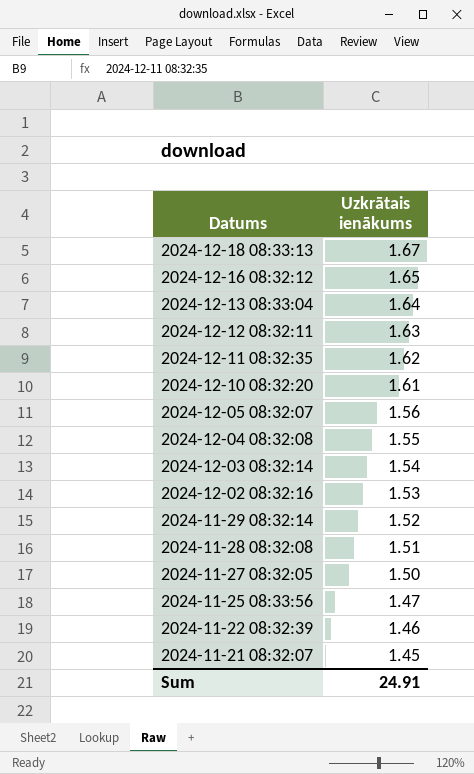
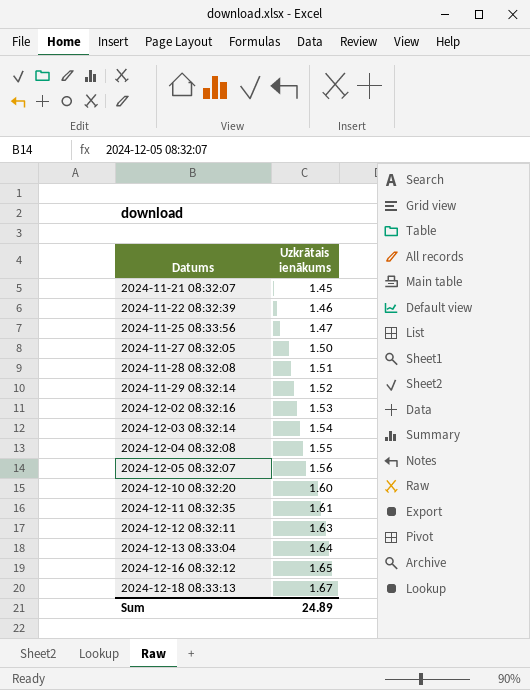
row order: Datums descending -> Datums ascending
2024-12-10 08:32:20 | Uzkrātais ienākums: 1.61 -> 1.60
2024-12-11 08:32:35 | Uzkrātais ienākums: 1.62 -> 1.61
Sum | Uzkrātais ienākums: 24.91 -> 24.89

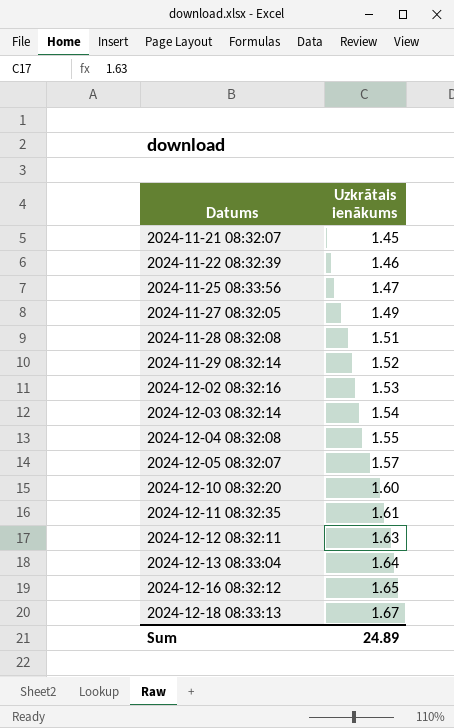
2024-11-27 08:32:05 | Uzkrātais ienākums: 1.50 -> 1.49
2024-12-05 08:32:07 | Uzkrātais ienākums: 1.56 -> 1.57

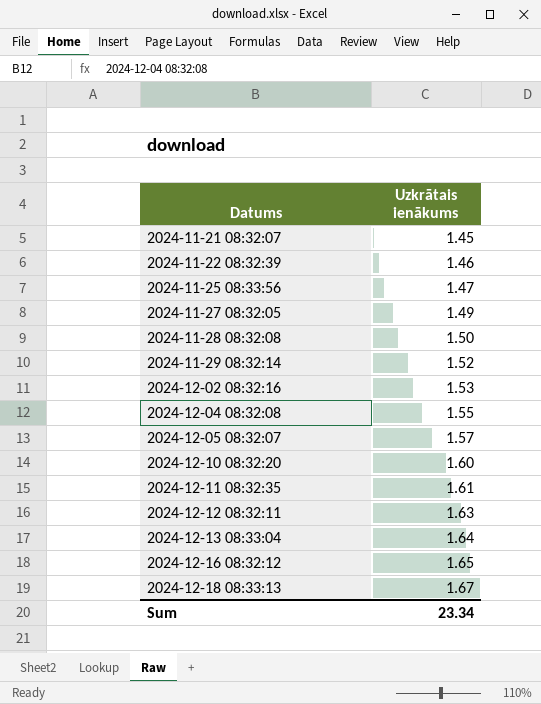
row 2024-12-03 08:32:14: 1.54 -> none
2024-11-28 08:32:08 | Uzkrātais ienākums: 1.51 -> 1.50
Sum | Uzkrātais ienākums: 24.89 -> 23.34

